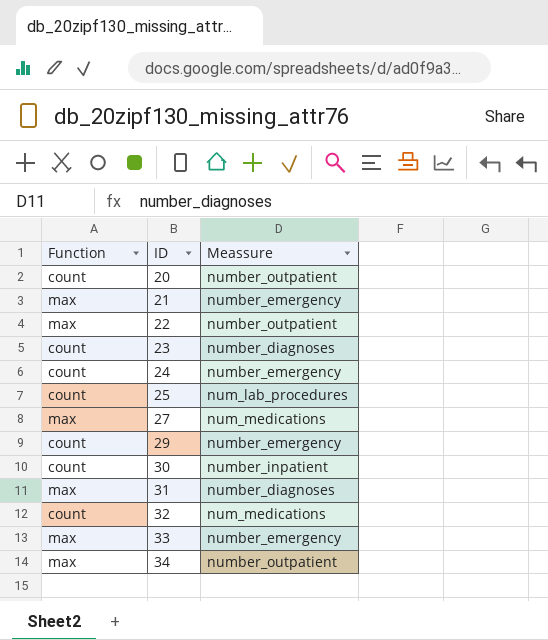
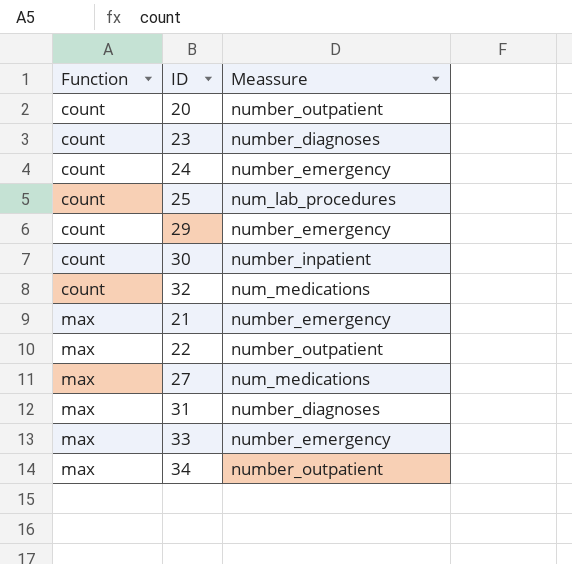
row order: ID ascending -> Function ascending

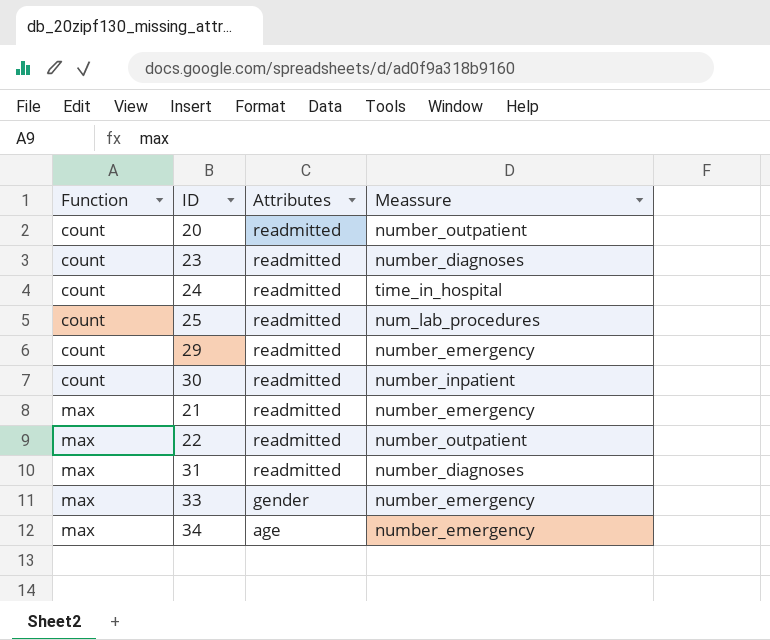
column Attributes | position: none -> 3
row 32: count | num_medications -> none
row 27: max | num_medications -> none
24 | Meassure: number_emergency -> time_in_hospital
34 | Meassure: number_outpatient -> number_emergency

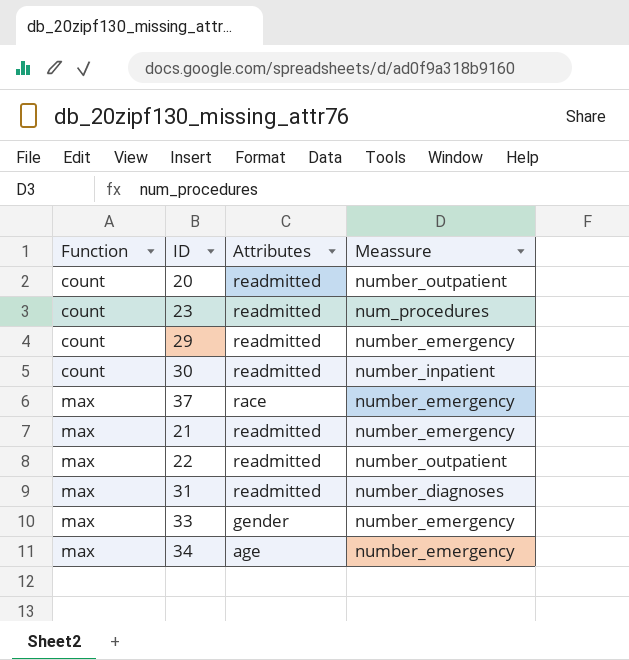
row 24: count | readmitted | time_in_hospital -> none
row 25: count | readmitted | num_lab_procedures -> none
23 | Meassure: number_diagnoses -> num_procedures
row 37: none -> max | race | number_emergency

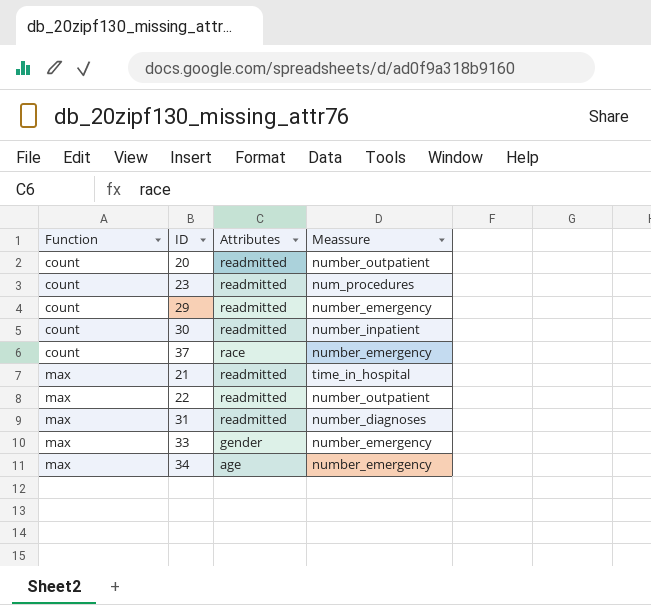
37 | Function: max -> count
21 | Meassure: number_emergency -> time_in_hospital

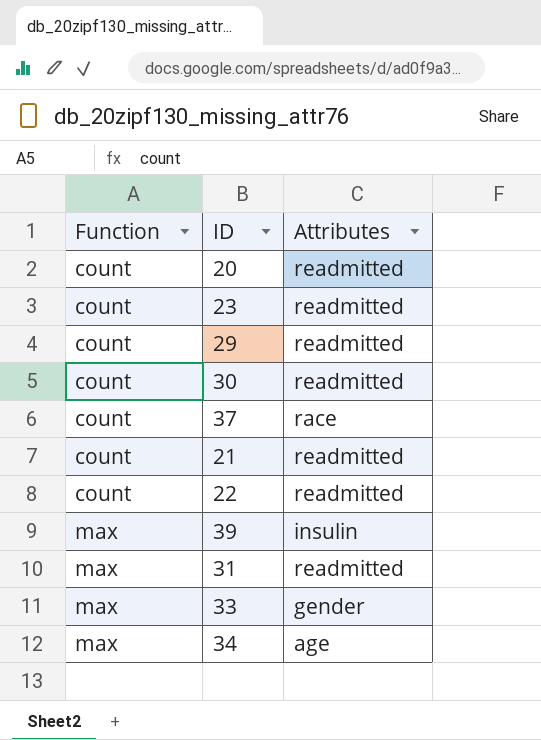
column Meassure | position: 4 -> none
21 | Function: max -> count
22 | Function: max -> count
row 39: none -> max | insulin

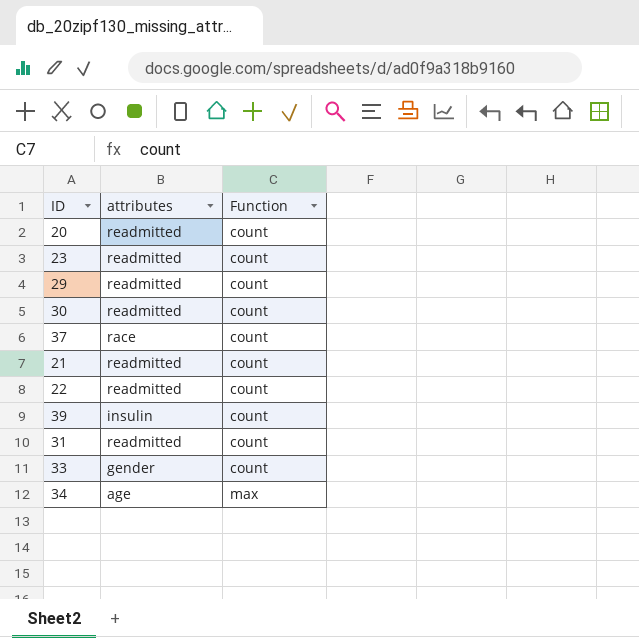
column name: Attributes -> attributes
column Function | position: 1 -> 3
39 | Function: max -> count
31 | Function: max -> count
33 | Function: max -> count

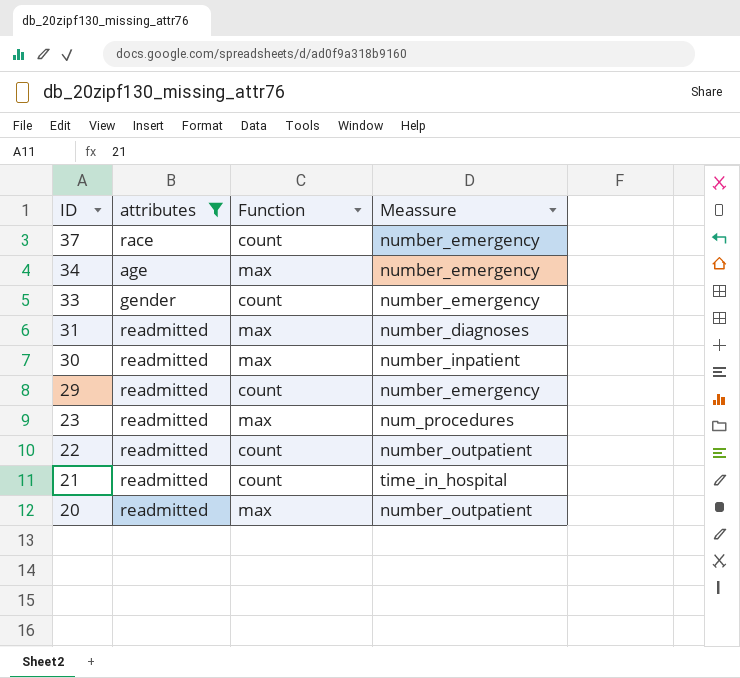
filter: none -> attributes != insulin
row order: Function ascending -> ID descending
column Meassure | position: none -> 4
31 | Function: count -> max
30 | Function: count -> max
23 | Function: count -> max
20 | Function: count -> max

